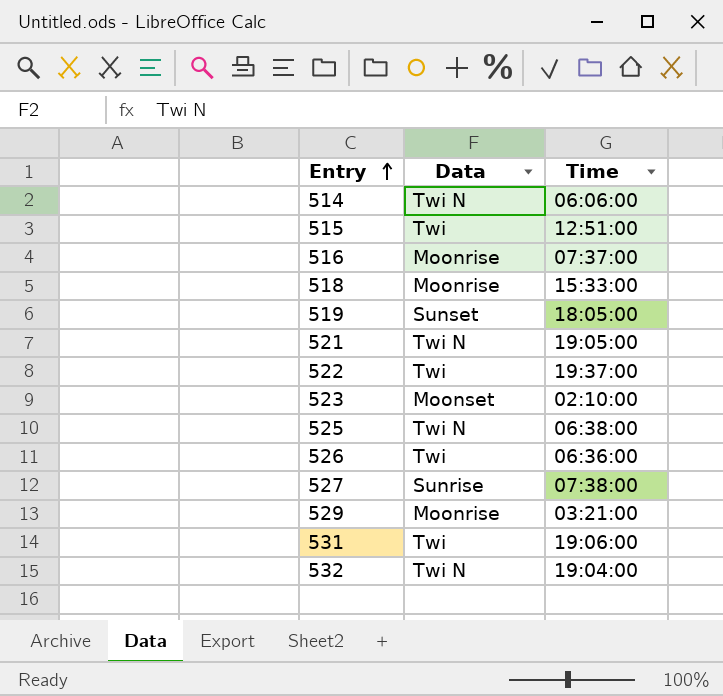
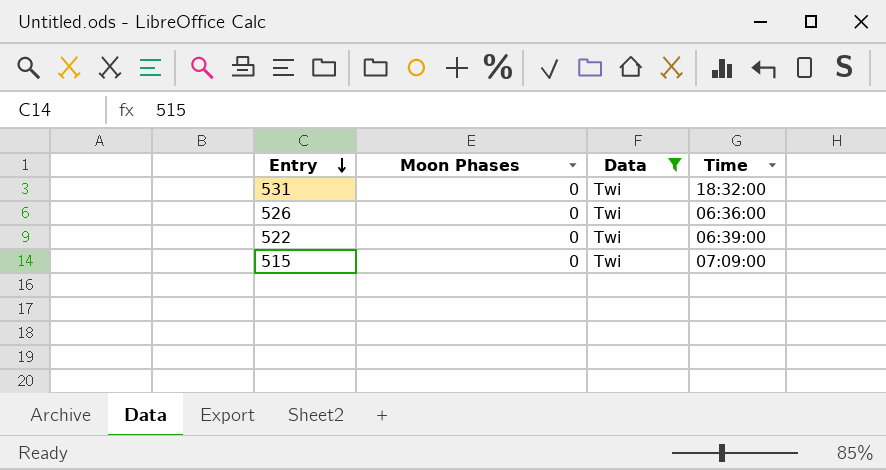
filter: none -> Data = Twi
row order: Entry ascending -> Entry descending
column Moon Phases | position: none -> 2
531 | Time: 19:06:00 -> 18:32:00
522 | Time: 19:37:00 -> 06:39:00
515 | Time: 12:51:00 -> 07:09:00

